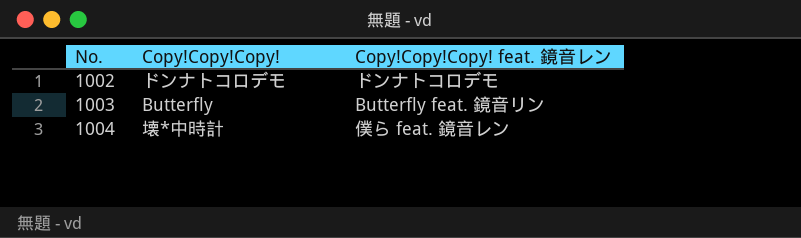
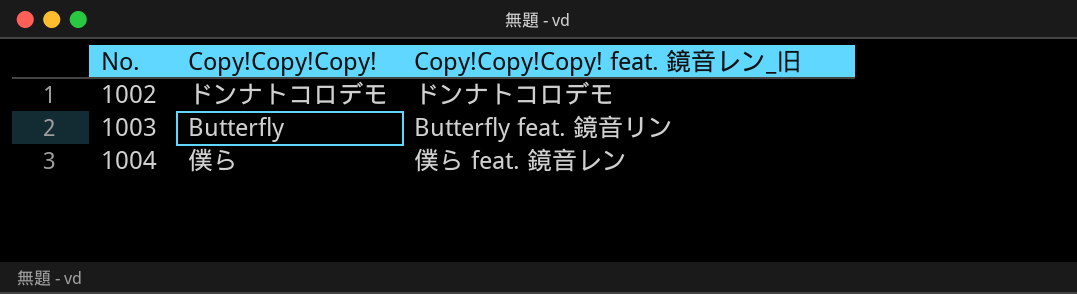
column name: Copy!Copy!Copy! feat. 鏡音レン -> Copy!Copy!Copy! feat. 鏡音レン_旧
1004 | Copy!Copy!Copy!: 壊*中時計 -> 僕ら

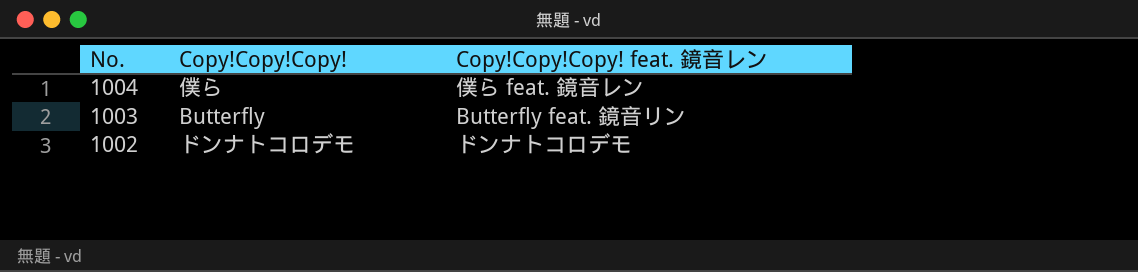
row order: No. ascending -> No. descending
column name: Copy!Copy!Copy! feat. 鏡音レン_旧 -> Copy!Copy!Copy! feat. 鏡音レン

